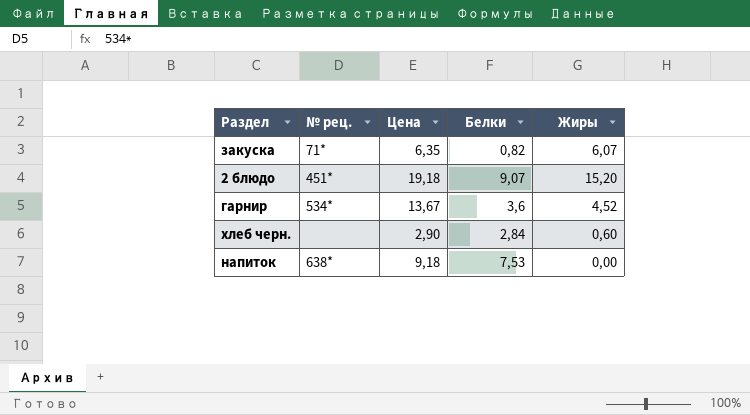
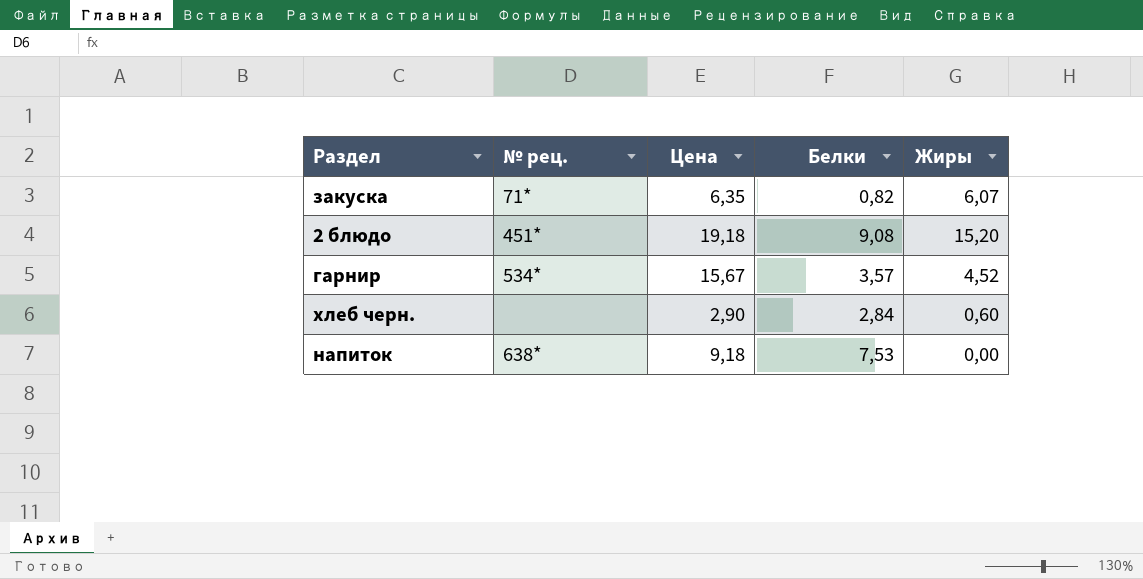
2 блюдо | Белки: 9,07 -> 9,08
гарнир | Цена: 13,67 -> 15,67
гарнир | Белки: 3,6 -> 3,57

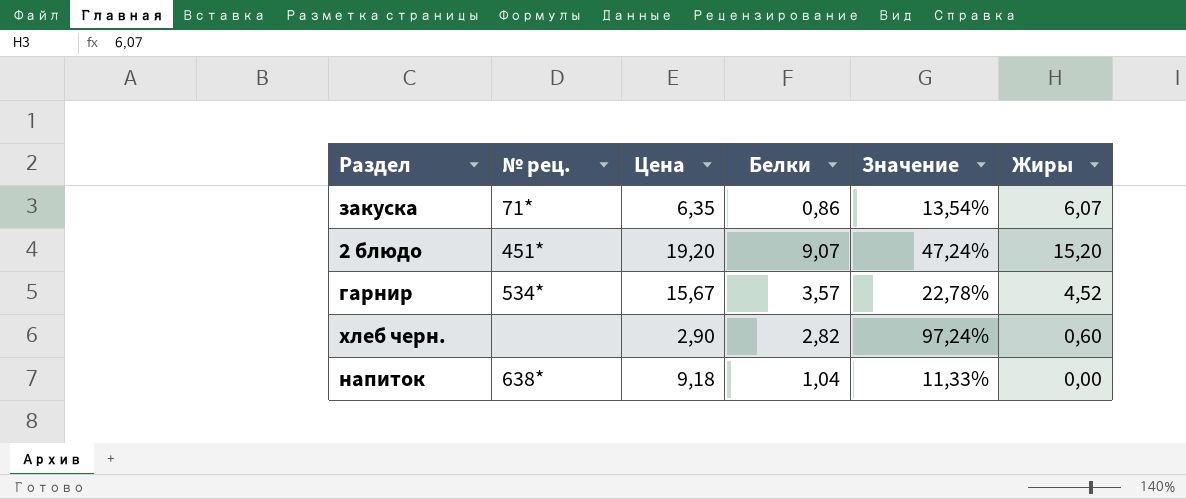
column Значение | formula: none -> [Белки] / [Цена]
закуска | Белки: 0,82 -> 0,86
2 блюдо | Цена: 19,18 -> 19,20
2 блюдо | Белки: 9,08 -> 9,07
хлеб черн. | Белки: 2,84 -> 2,82
напиток | Белки: 7,53 -> 1,04

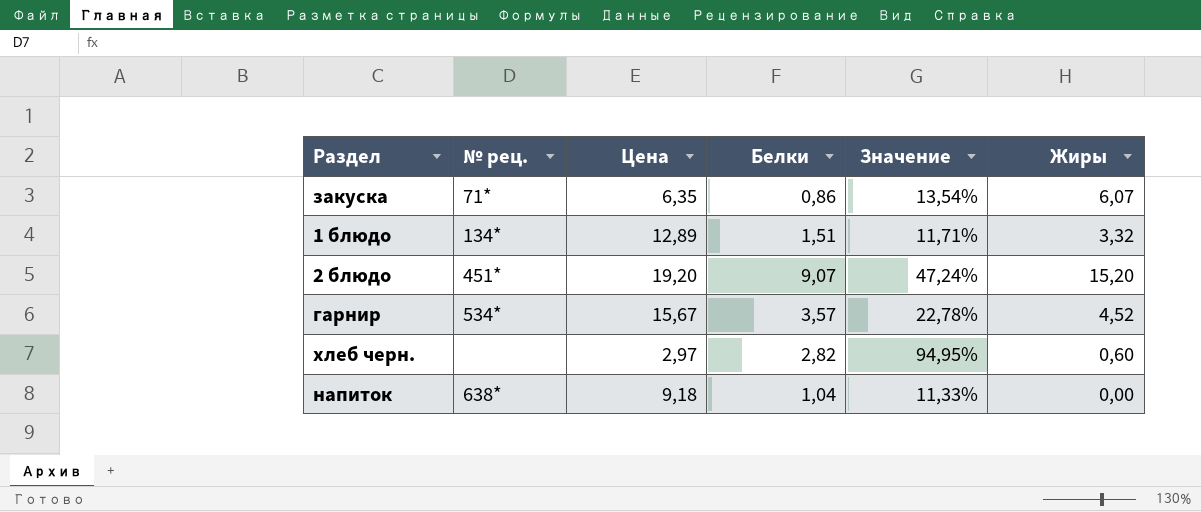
row 1 блюдо: none -> 134* | 12,89 | 1,51 | 11,71% | 3,32
хлеб черн. | Цена: 2,90 -> 2,97
хлеб черн. | Значение: 97,24% -> 94,95%

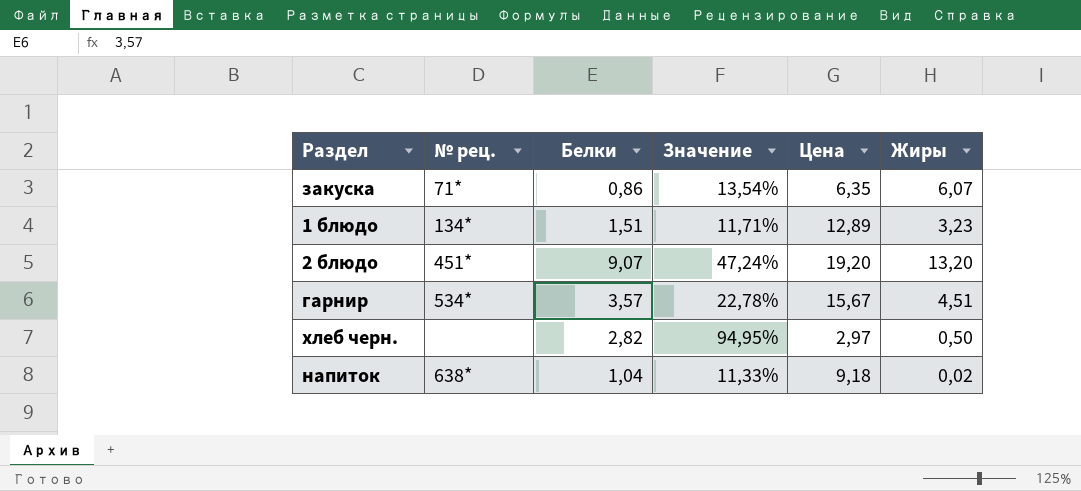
column Цена | position: 3 -> 5
1 блюдо | Жиры: 3,32 -> 3,23
2 блюдо | Жиры: 15,20 -> 13,20
гарнир | Жиры: 4,52 -> 4,51
хлеб черн. | Жиры: 0,60 -> 0,50
напиток | Жиры: 0,00 -> 0,02

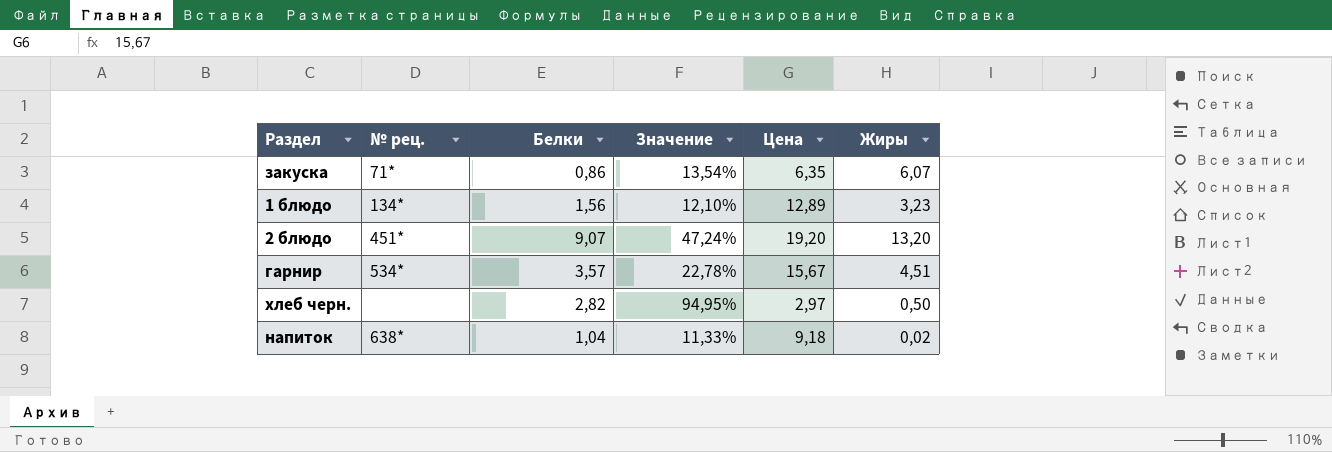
1 блюдо | Белки: 1,51 -> 1,56
1 блюдо | Значение: 11,71% -> 12,10%

